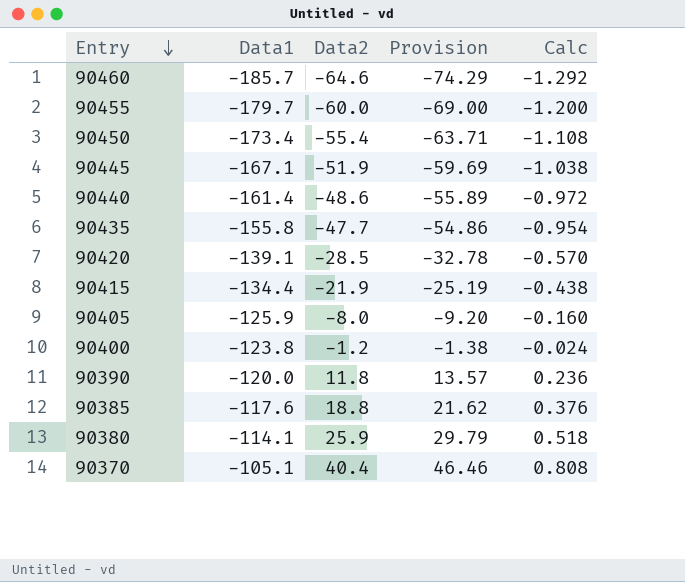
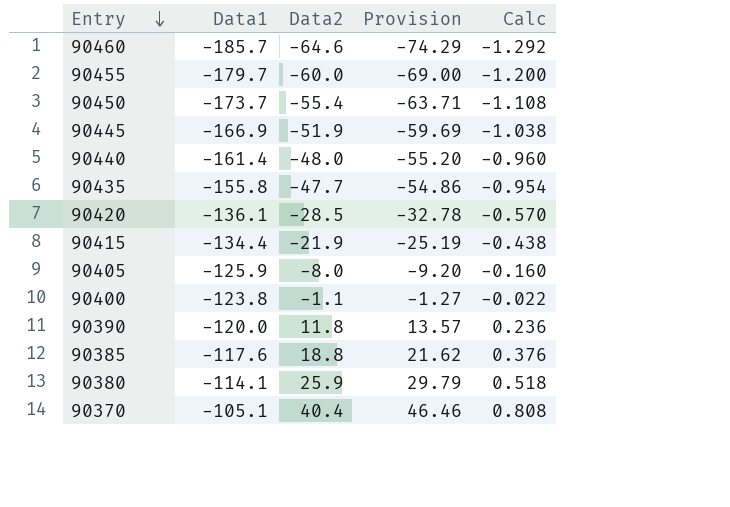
90450 | Data1: -173.4 -> -173.7
90445 | Data1: -167.1 -> -166.9
90440 | Data2: -48.6 -> -48.0
90440 | Provision: -55.89 -> -55.20
90440 | Calc: -0.972 -> -0.960
90420 | Data1: -139.1 -> -136.1
90400 | Data2: -1.2 -> -1.1
90400 | Provision: -1.38 -> -1.27
90400 | Calc: -0.024 -> -0.022

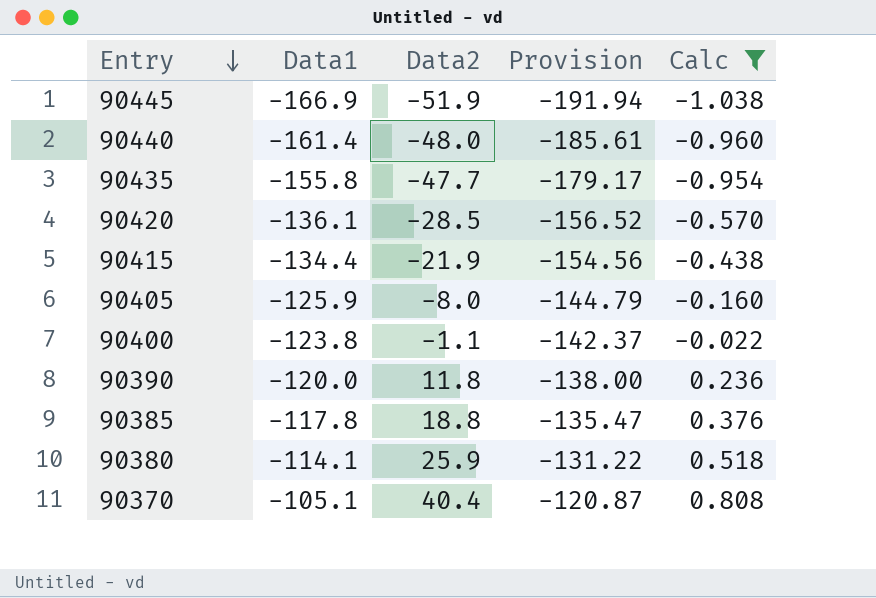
filter: none -> Calc >= -1.038
column Provision | formula: [Data2] * 1.15 -> [Data1] * 1.15
90385 | Data1: -117.6 -> -117.8

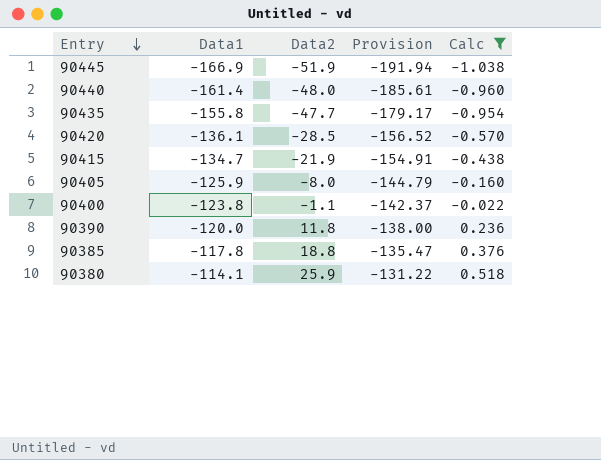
row 90370: -105.1 | 40.4 | -120.87 | 0.808 -> none
90415 | Data1: -134.4 -> -134.7
90415 | Provision: -154.56 -> -154.91

